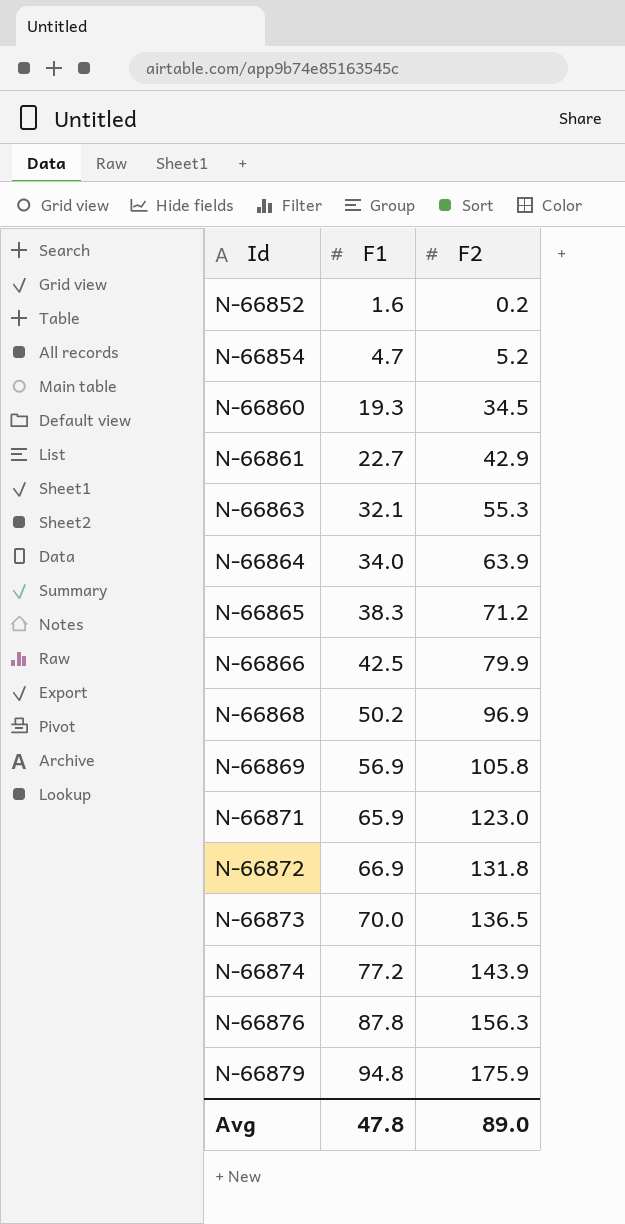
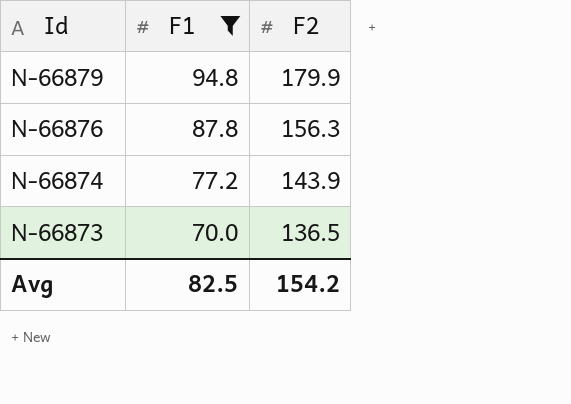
filter: none -> F1 >= 70.0
row order: Id ascending -> Id descending
N-66879 | F2: 175.9 -> 179.9
Avg | F1: 47.8 -> 82.5
Avg | F2: 89.0 -> 154.2

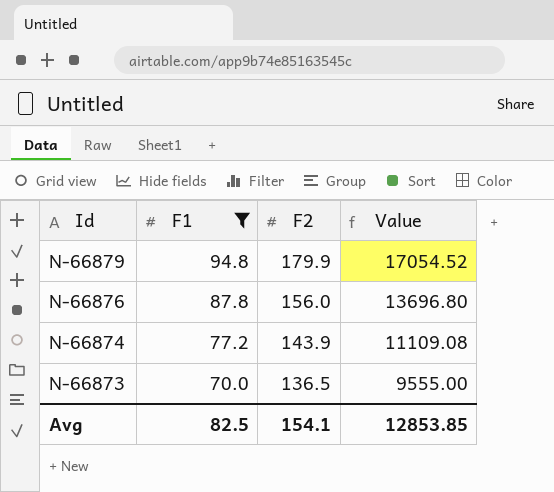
column Value | formula: none -> [F1] * [F2]
N-66876 | F2: 156.3 -> 156.0
Avg | F2: 154.2 -> 154.1

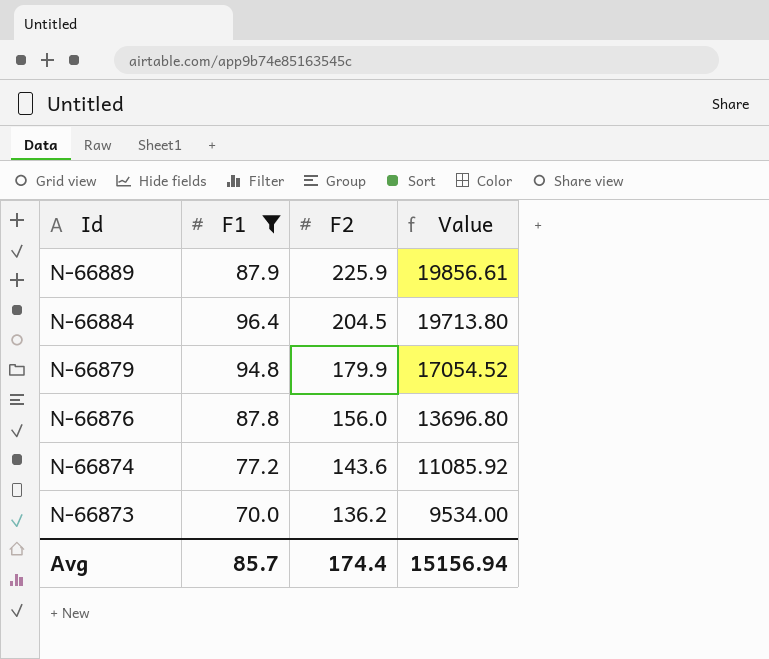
row N-66889: none -> 87.9 | 225.9 | 19856.61
row N-66884: none -> 96.4 | 204.5 | 19713.80
N-66874 | F2: 143.9 -> 143.6
N-66874 | Value: 11109.08 -> 11085.92
N-66873 | F2: 136.5 -> 136.2
N-66873 | Value: 9555.00 -> 9534.00
Avg | F1: 82.5 -> 85.7
Avg | F2: 154.1 -> 174.4
Avg | Value: 12853.85 -> 15156.94

